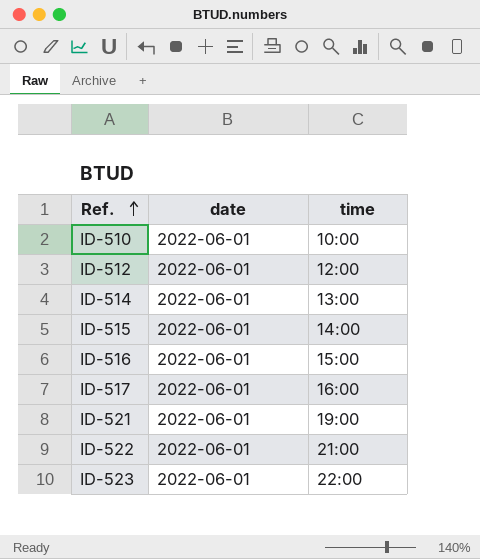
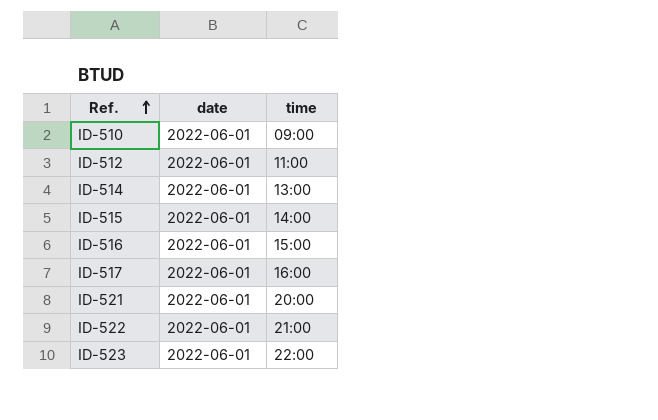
ID-510 | time: 10:00 -> 09:00
ID-512 | time: 12:00 -> 11:00
ID-521 | time: 19:00 -> 20:00

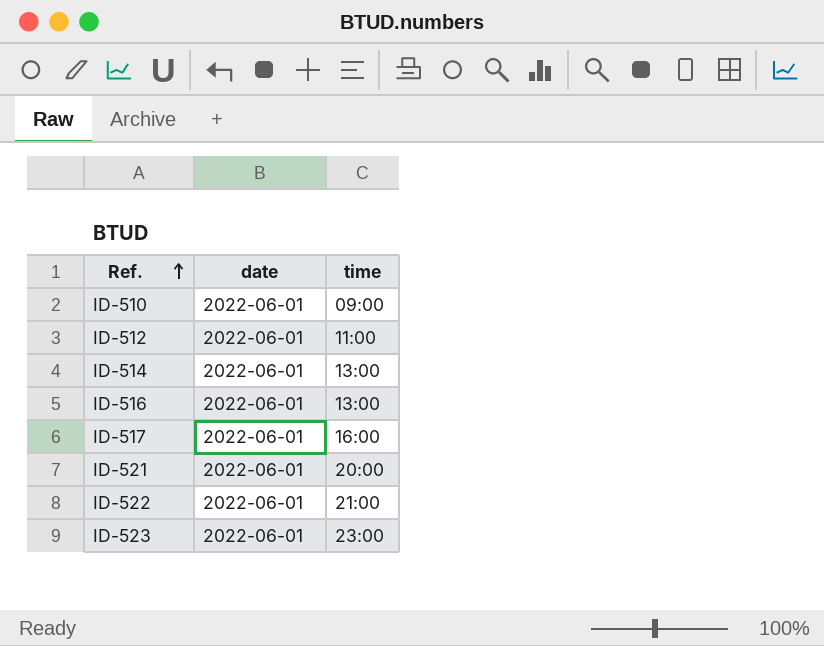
row ID-515: 2022-06-01 | 14:00 -> none
ID-516 | time: 15:00 -> 13:00
ID-523 | time: 22:00 -> 23:00

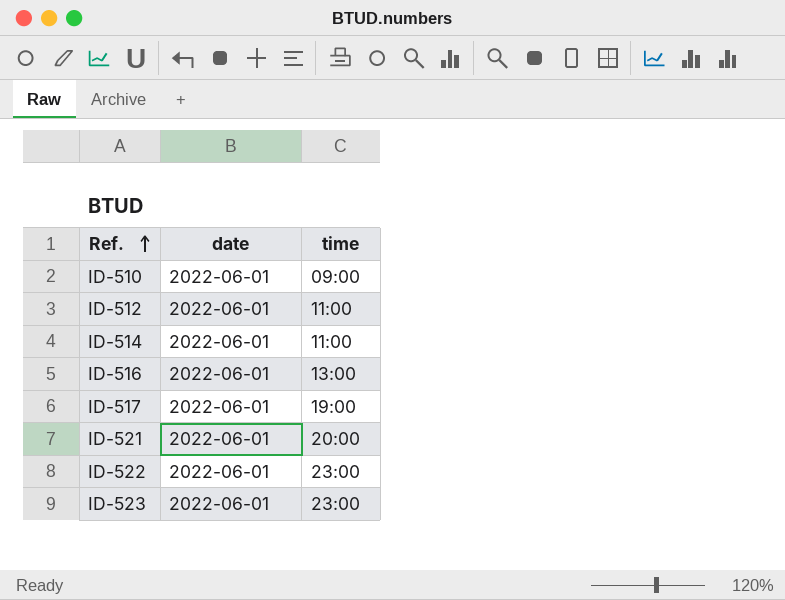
ID-514 | time: 13:00 -> 11:00
ID-517 | time: 16:00 -> 19:00
ID-522 | time: 21:00 -> 23:00

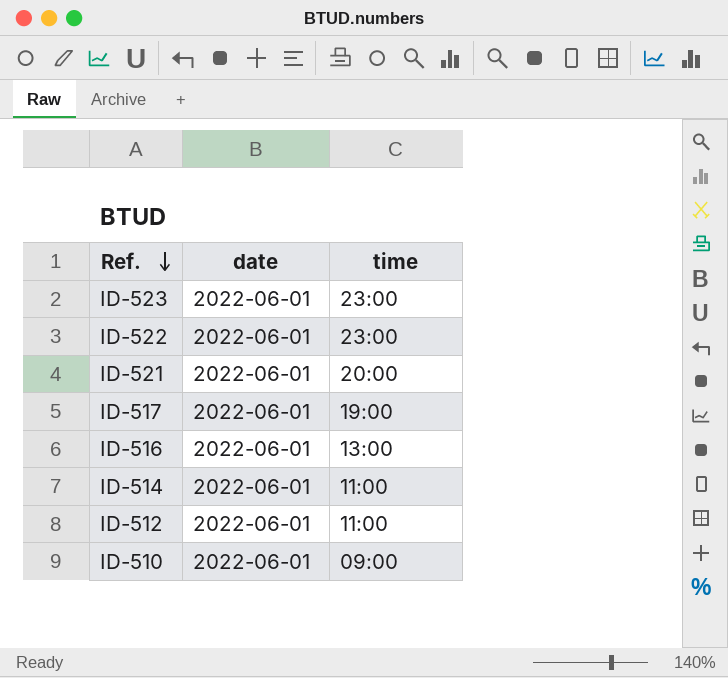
row order: Ref. ascending -> Ref. descending

